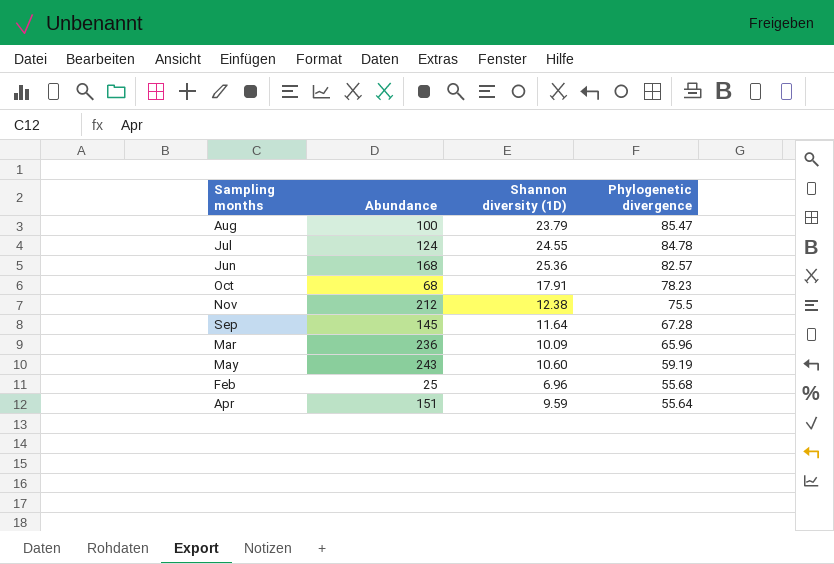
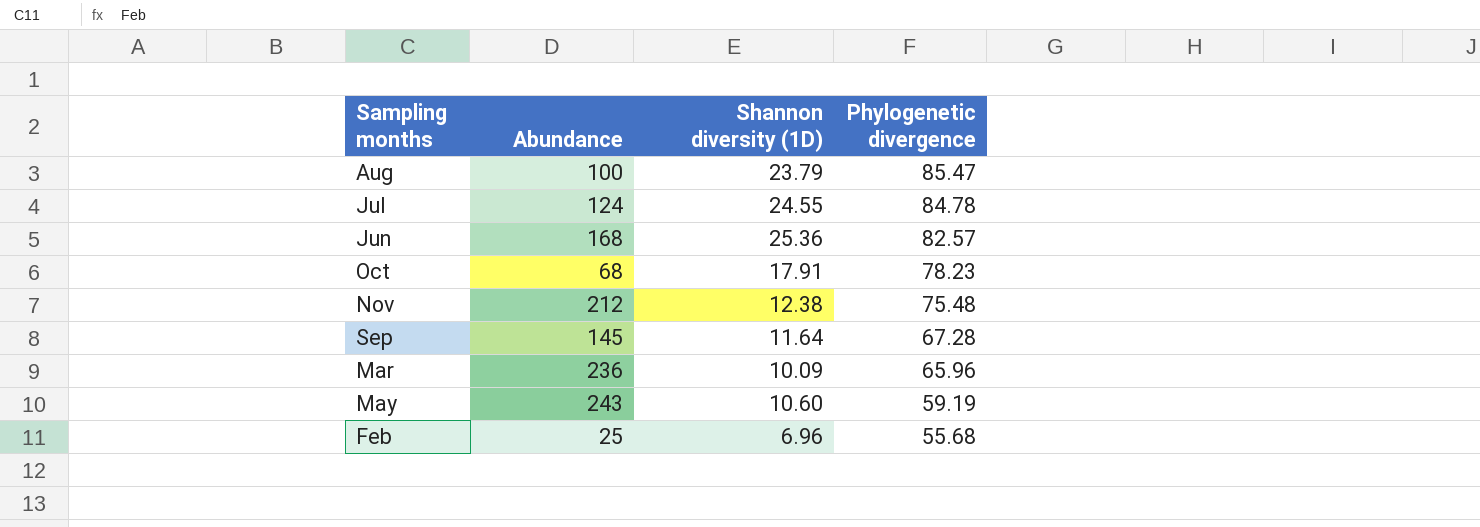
row Apr: 151 | 9.59 | 55.64 -> none
Nov | Phylogenetic divergence: 75.5 -> 75.48

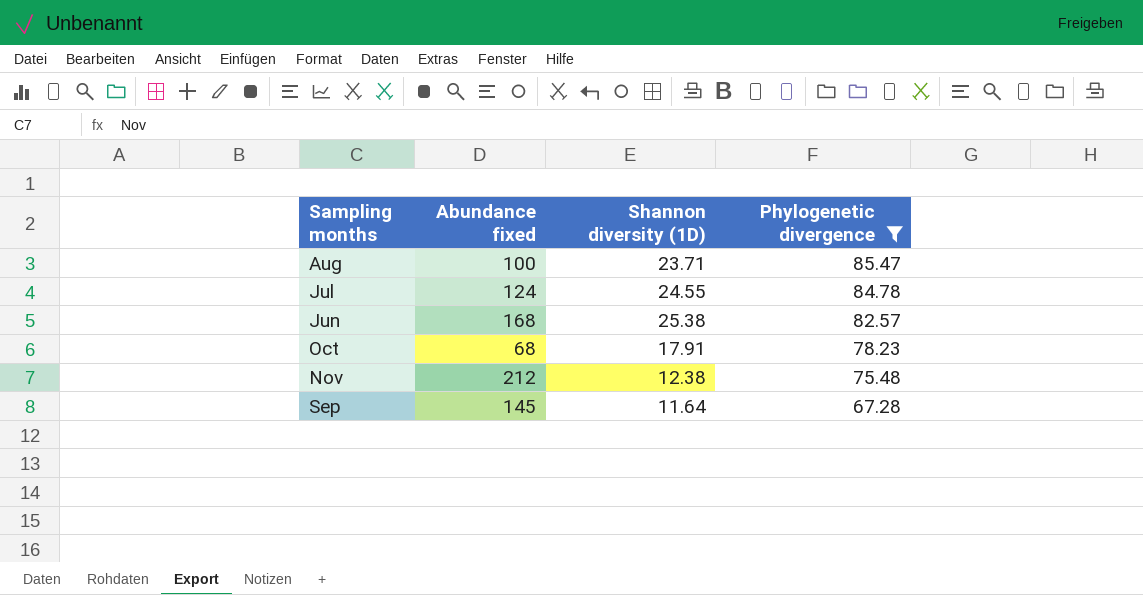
filter: none -> Phylogenetic divergence >= 67.28
column name: Abundance -> Abundance fixed
Aug | Shannon diversity (1D): 23.79 -> 23.71
Jun | Shannon diversity (1D): 25.36 -> 25.38

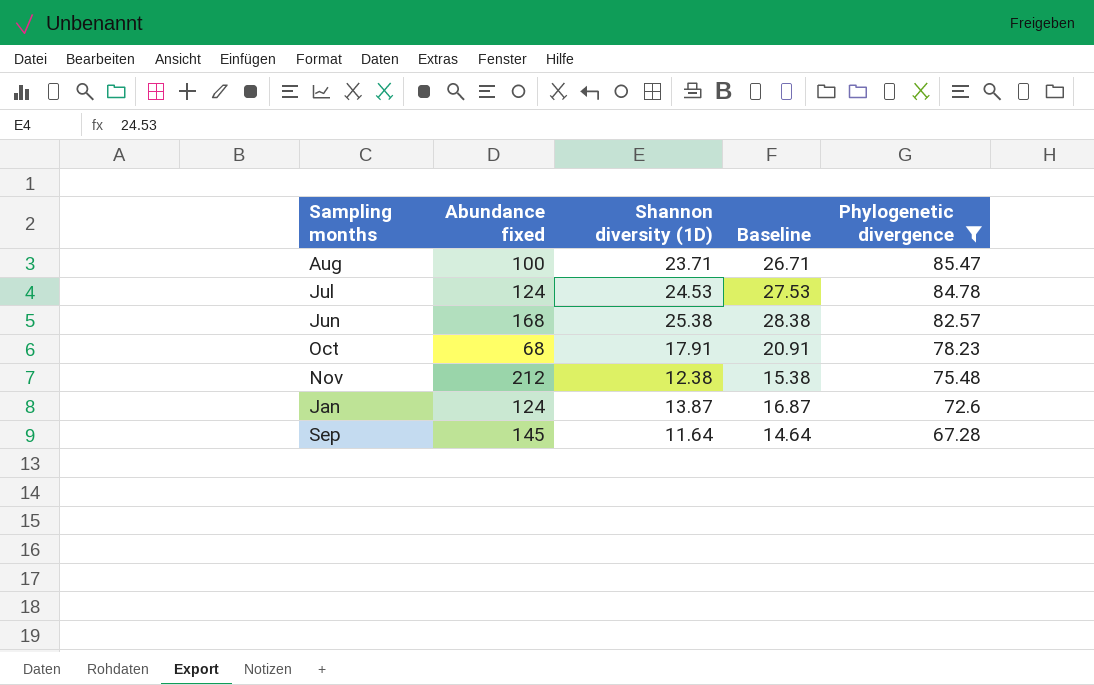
column Baseline | formula: none -> [Shannon diversity (1D)] + 3
Jul | Shannon diversity (1D): 24.55 -> 24.53
row Jan: none -> 124 | 13.87 | 16.87 | 72.6

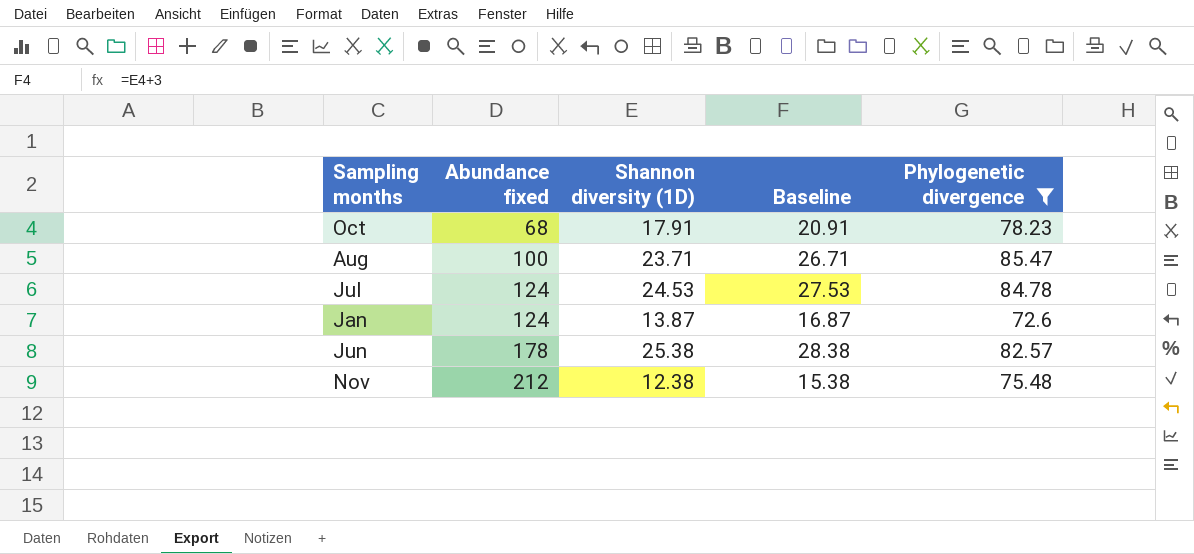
row order: Phylogenetic divergence descending -> Abundance fixed ascending
row Sep: 145 | 11.64 | 14.64 | 67.28 -> none
Jun | Abundance fixed: 168 -> 178

